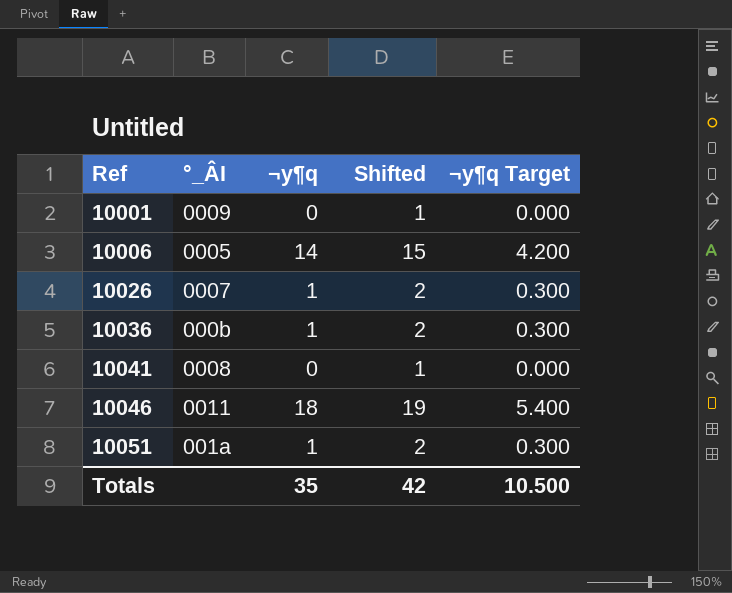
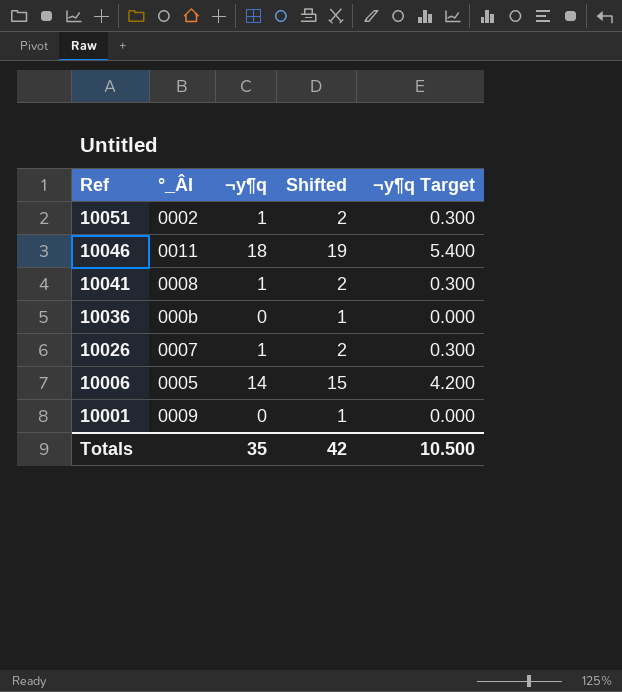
row order: Ref ascending -> Ref descending
10051 | °_ÂI: 001a -> 0002
10041 | ¬y¶q: 0 -> 1
10041 | Shifted: 1 -> 2
10041 | ¬y¶q Target: 0.000 -> 0.300
10036 | ¬y¶q: 1 -> 0
10036 | Shifted: 2 -> 1
10036 | ¬y¶q Target: 0.300 -> 0.000

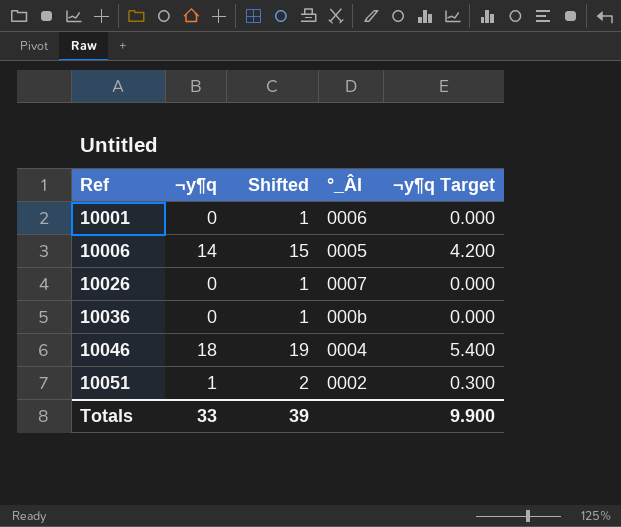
row order: Ref descending -> Ref ascending
column °_ÂI | position: 2 -> 4
row 10041: 0008 | 1 | 2 | 0.300 -> none
10001 | °_ÂI: 0009 -> 0006
10026 | ¬y¶q: 1 -> 0
10026 | Shifted: 2 -> 1
10026 | ¬y¶q Target: 0.300 -> 0.000
10046 | °_ÂI: 0011 -> 0004
Totals | ¬y¶q: 35 -> 33
Totals | Shifted: 42 -> 39
Totals | ¬y¶q Target: 10.500 -> 9.900

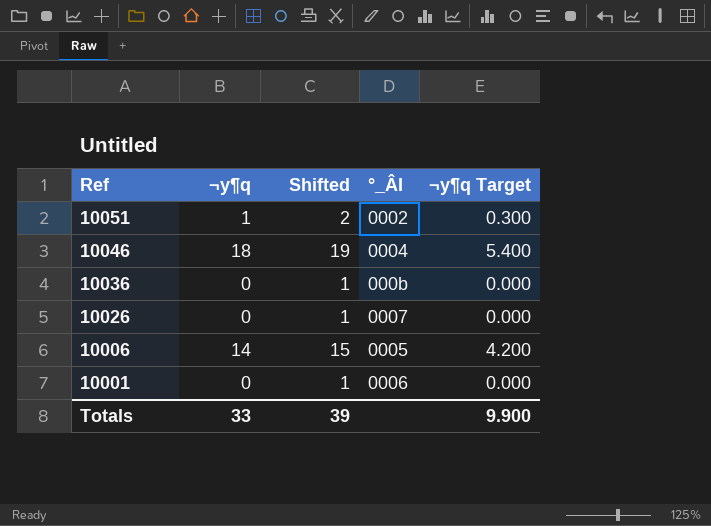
row order: Ref ascending -> Ref descending

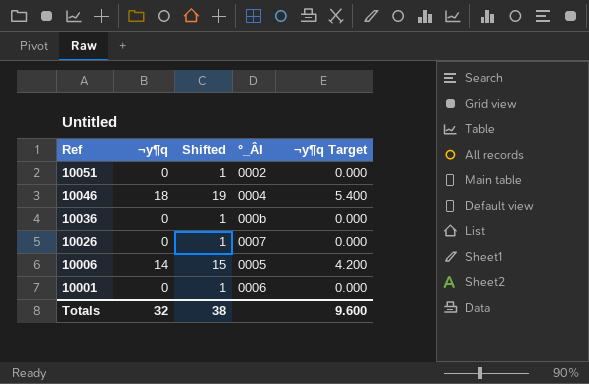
10051 | ¬y¶q: 1 -> 0
10051 | Shifted: 2 -> 1
10051 | ¬y¶q Target: 0.300 -> 0.000
Totals | ¬y¶q: 33 -> 32
Totals | Shifted: 39 -> 38
Totals | ¬y¶q Target: 9.900 -> 9.600

